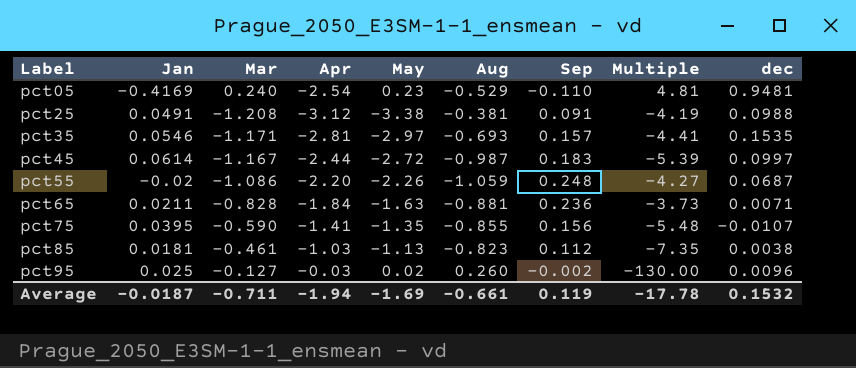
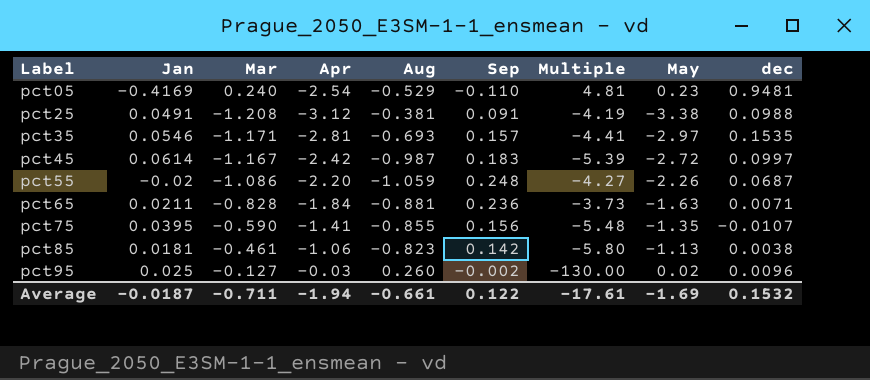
column May | position: 5 -> 8
pct45 | Apr: -2.44 -> -2.42
pct85 | Apr: -1.03 -> -1.06
pct85 | Sep: 0.112 -> 0.142
pct85 | Multiple: -7.35 -> -5.80
Average | Sep: 0.119 -> 0.122
Average | Multiple: -17.78 -> -17.61

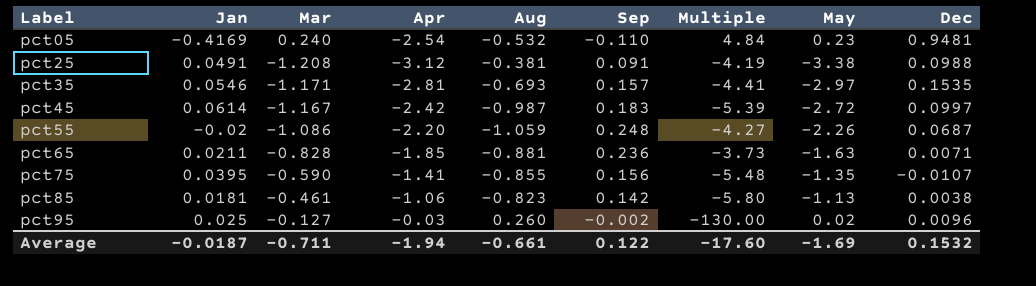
column name: dec -> Dec
pct05 | Aug: -0.529 -> -0.532
pct05 | Multiple: 4.81 -> 4.84
pct65 | Apr: -1.84 -> -1.85
Average | Multiple: -17.61 -> -17.60

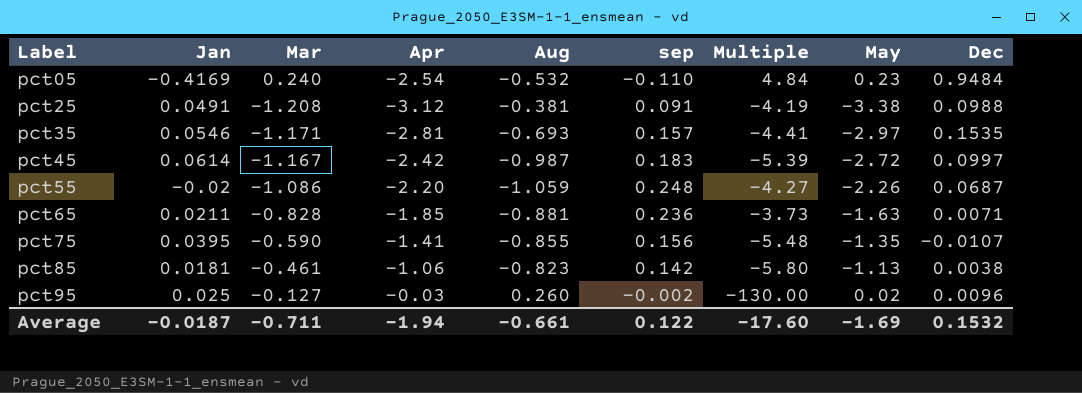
column name: Sep -> sep
pct05 | Dec: 0.9481 -> 0.9484

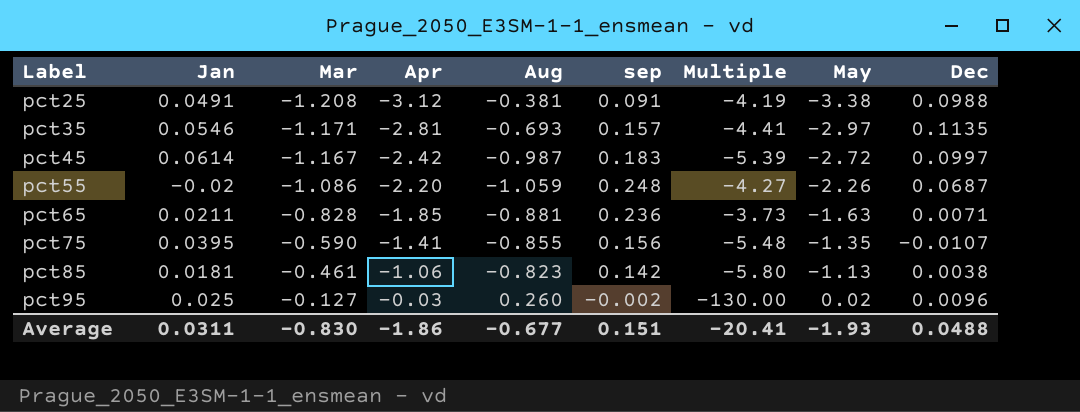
row pct05: -0.4169 | 0.240 | -2.54 | -0.532 | -0.110 | 4.84 | 0.23 | 0.9484 -> none
pct35 | Dec: 0.1535 -> 0.1135
Average | Jan: -0.0187 -> 0.0311
Average | Mar: -0.711 -> -0.830
Average | Apr: -1.94 -> -1.86
Average | Aug: -0.661 -> -0.677
Average | sep: 0.122 -> 0.151
Average | Multiple: -17.60 -> -20.41
Average | May: -1.69 -> -1.93
Average | Dec: 0.1532 -> 0.0488

